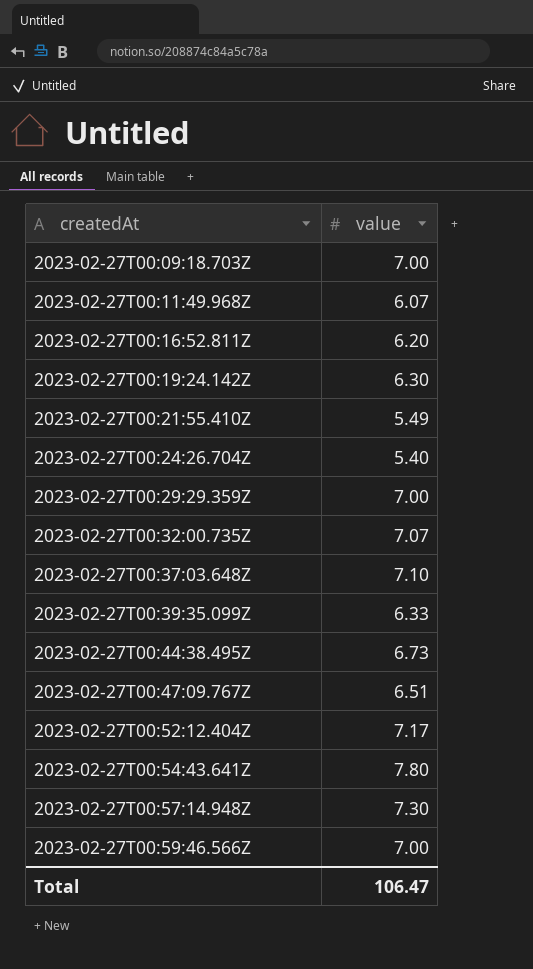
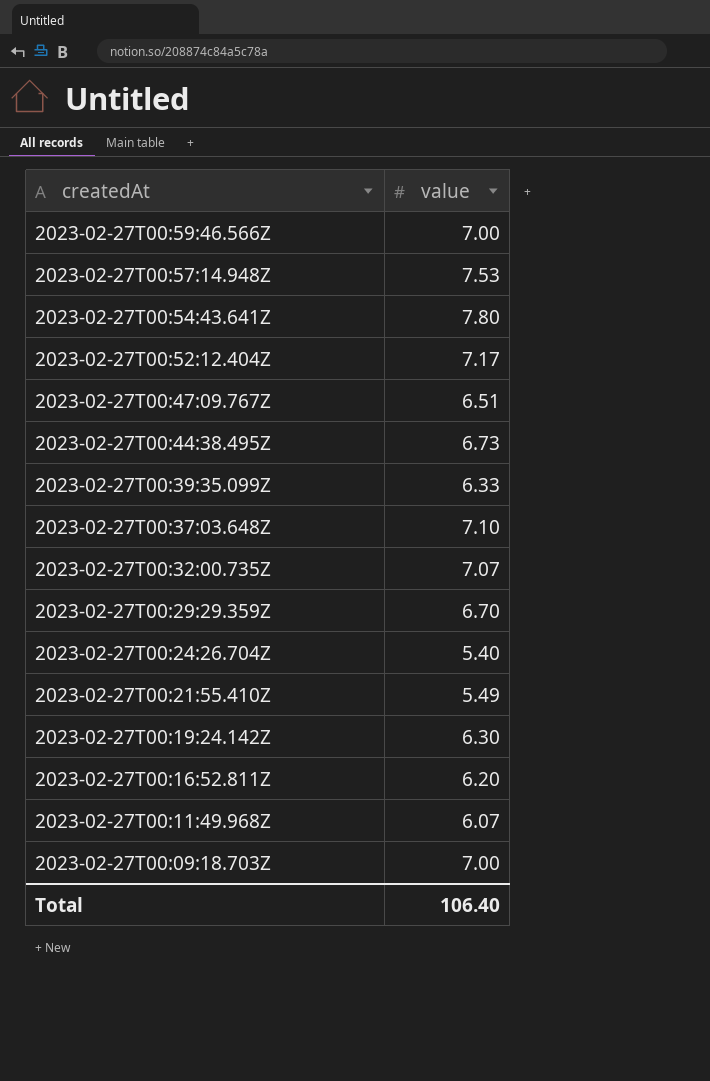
row order: createdAt ascending -> createdAt descending
2023-02-27T00:57:14.948Z | value: 7.30 -> 7.53
2023-02-27T00:29:29.359Z | value: 7.00 -> 6.70
Total | value: 106.47 -> 106.40

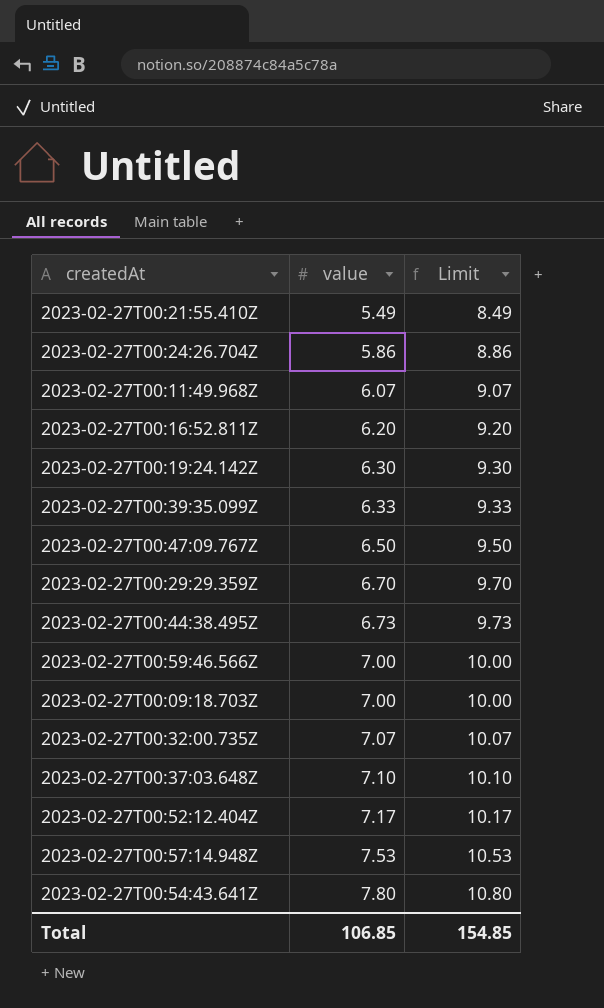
row order: createdAt descending -> value ascending
column Limit | formula: none -> [value] + 3
2023-02-27T00:24:26.704Z | value: 5.40 -> 5.86
2023-02-27T00:47:09.767Z | value: 6.51 -> 6.50
Total | value: 106.40 -> 106.85

